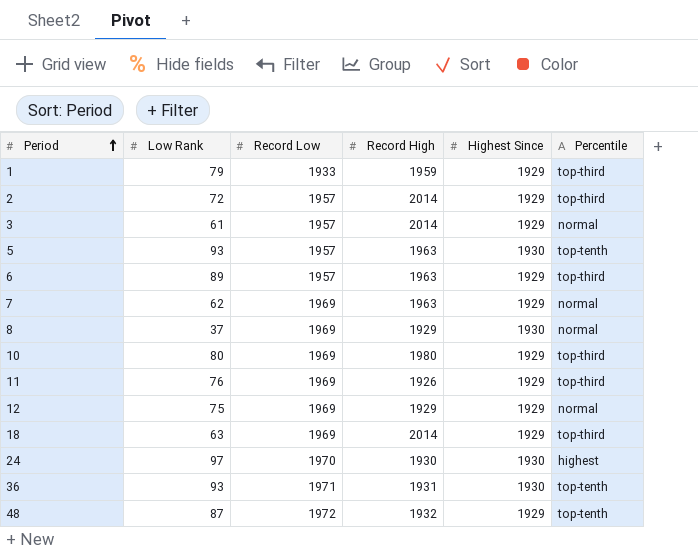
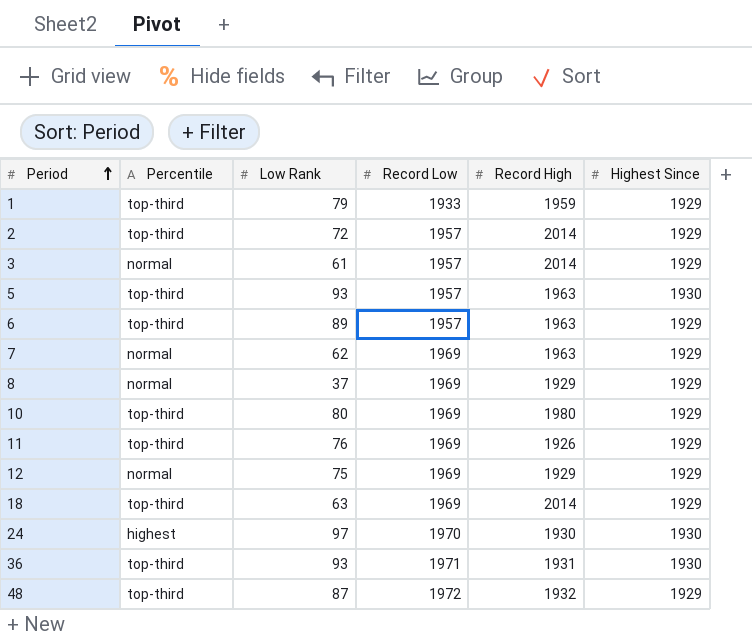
column Percentile | position: 6 -> 2
5 | Percentile: top-tenth -> top-third
8 | Highest Since: 1930 -> 1929
36 | Percentile: top-tenth -> top-third
48 | Percentile: top-tenth -> top-third

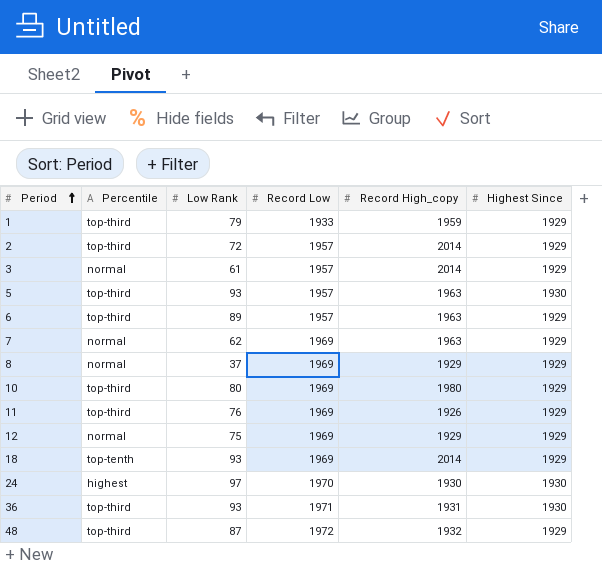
column name: Record High -> Record High_copy
18 | Percentile: top-third -> top-tenth
18 | Low Rank: 63 -> 93

